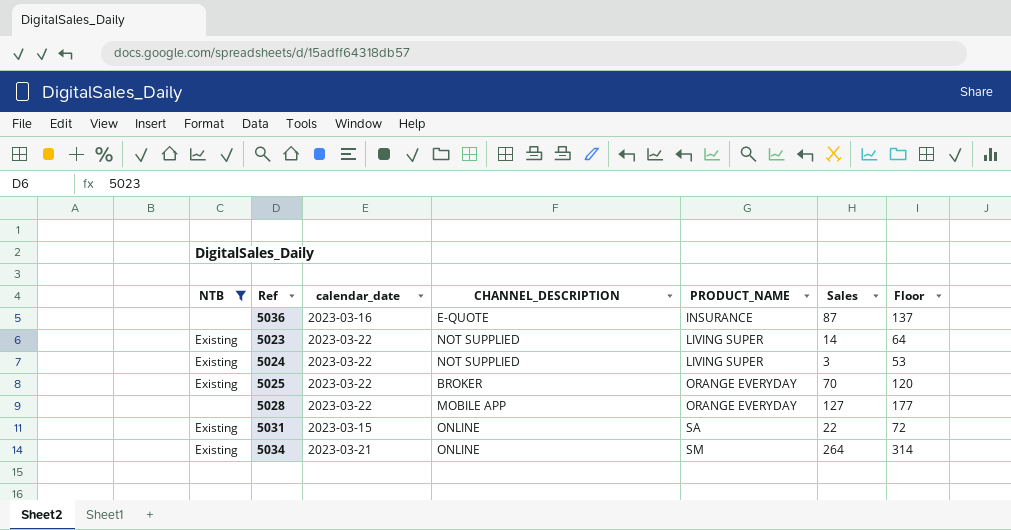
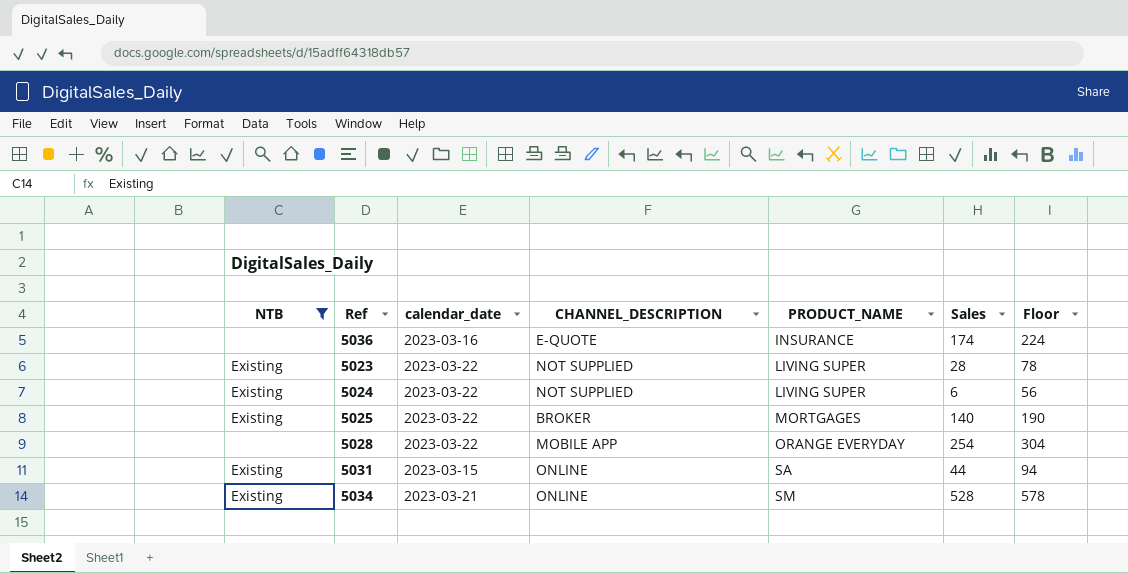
5036 | Sales: 87 -> 174
5036 | Floor: 137 -> 224
5023 | Sales: 14 -> 28
5023 | Floor: 64 -> 78
5024 | Sales: 3 -> 6
5024 | Floor: 53 -> 56
5025 | PRODUCT_NAME: ORANGE EVERYDAY -> MORTGAGES
5025 | Sales: 70 -> 140
5025 | Floor: 120 -> 190
5028 | Sales: 127 -> 254
5028 | Floor: 177 -> 304
5031 | Sales: 22 -> 44
5031 | Floor: 72 -> 94
5034 | Sales: 264 -> 528
5034 | Floor: 314 -> 578

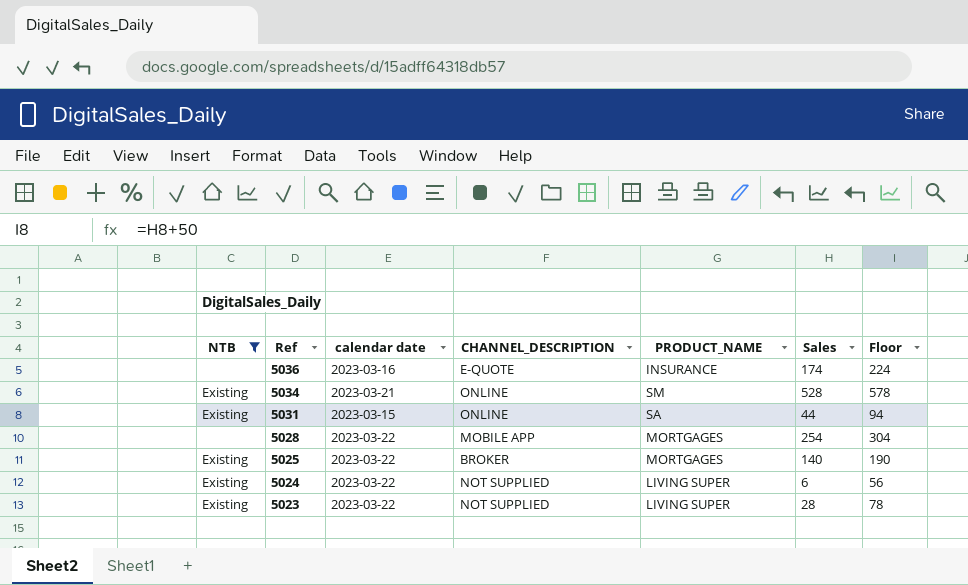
row order: PRODUCT_NAME ascending -> Ref descending
column name: calendar_date -> calendar date
5028 | PRODUCT_NAME: ORANGE EVERYDAY -> MORTGAGES

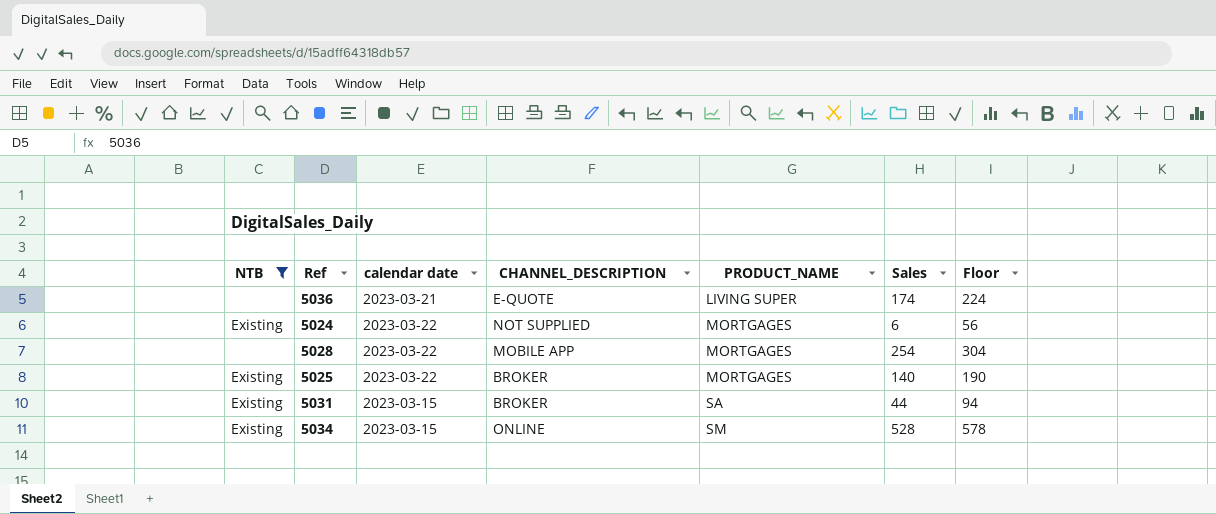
row order: Ref descending -> PRODUCT_NAME ascending
row 5023: Existing | 2023-03-22 | NOT SUPPLIED | LIVING SUPER | 28 | 78 -> none
5036 | calendar date: 2023-03-16 -> 2023-03-21
5036 | PRODUCT_NAME: INSURANCE -> LIVING SUPER
5024 | PRODUCT_NAME: LIVING SUPER -> MORTGAGES
5031 | CHANNEL_DESCRIPTION: ONLINE -> BROKER
5034 | calendar date: 2023-03-21 -> 2023-03-15

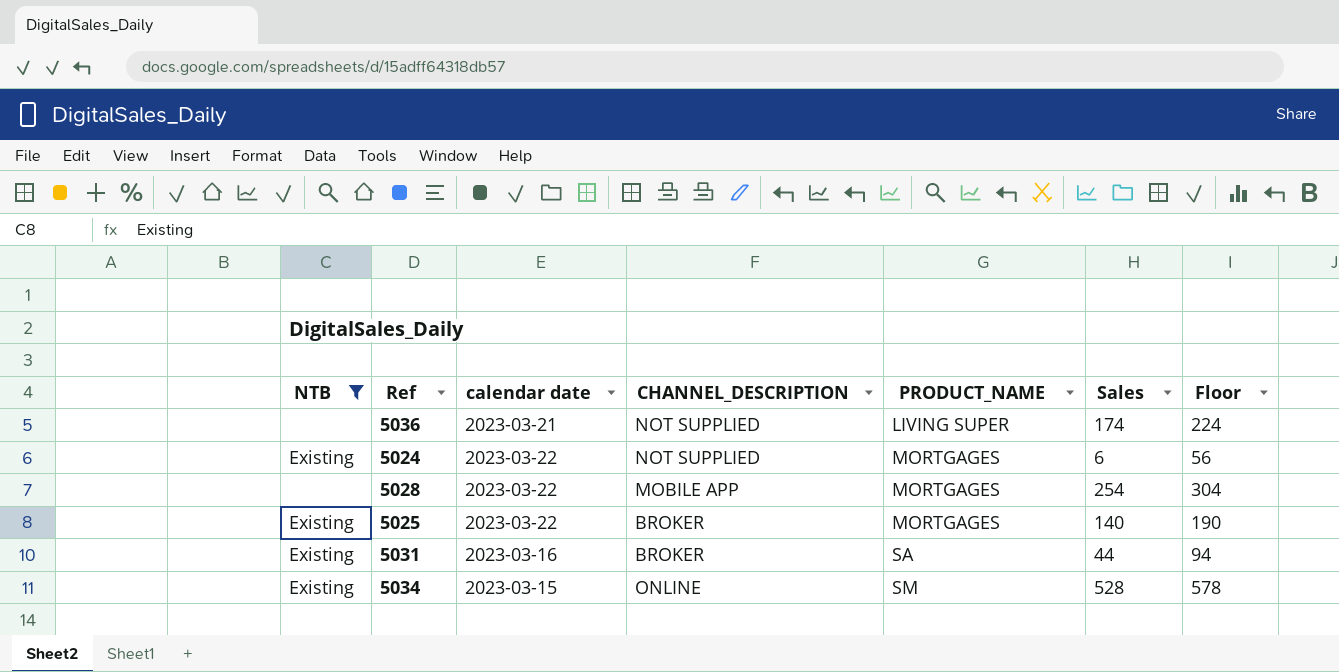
5036 | CHANNEL_DESCRIPTION: E-QUOTE -> NOT SUPPLIED
5031 | calendar date: 2023-03-15 -> 2023-03-16

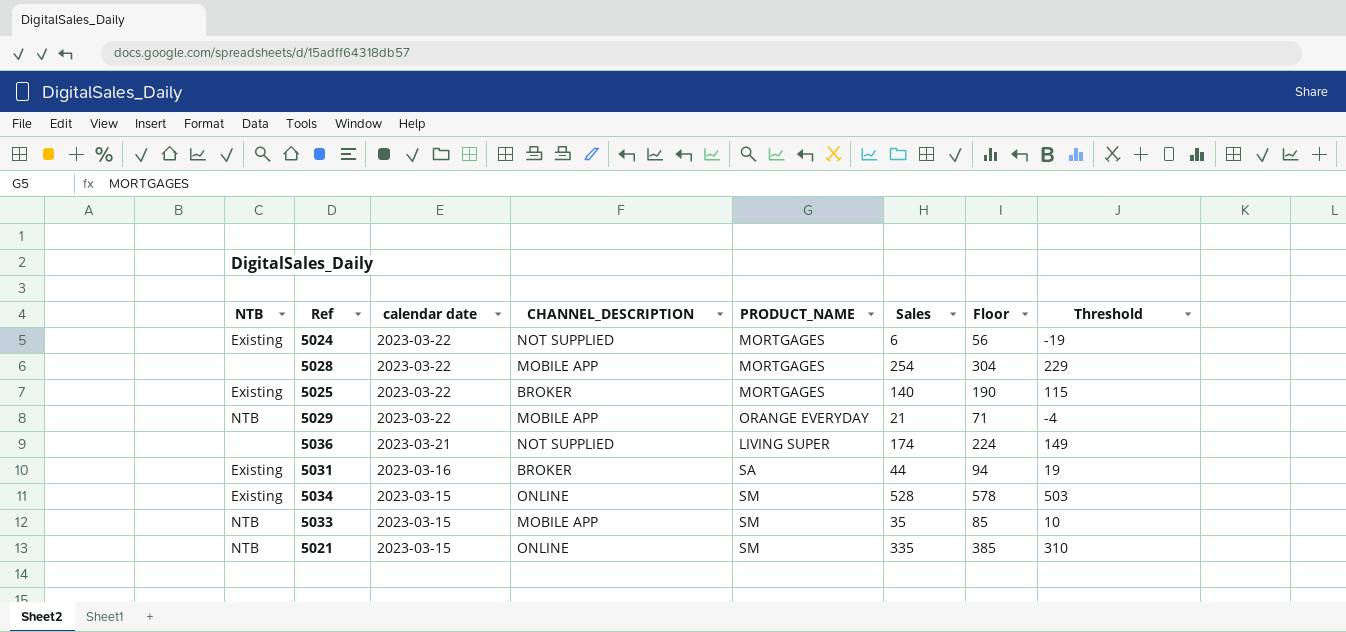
filter: NTB != NTB -> none
row order: PRODUCT_NAME ascending -> calendar date descending
column Threshold | formula: none -> [Sales] - 25

